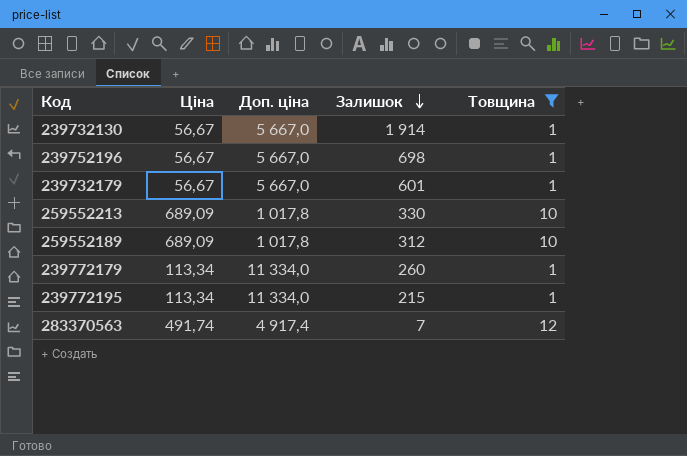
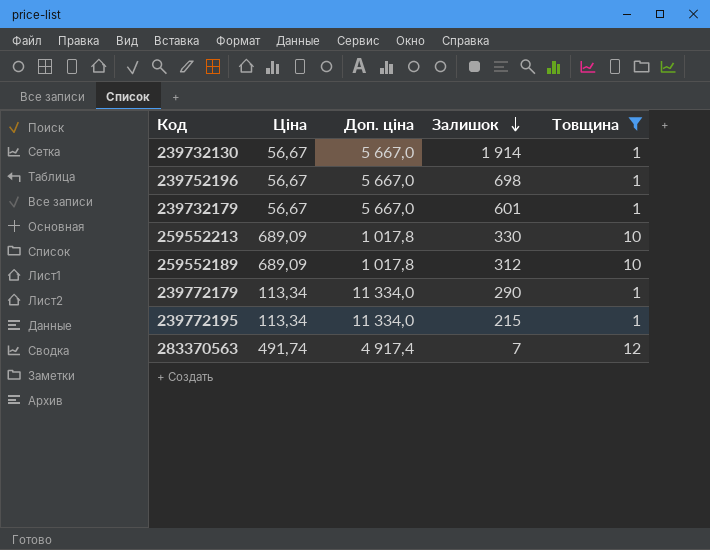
239772179 | Залишок: 260 -> 290

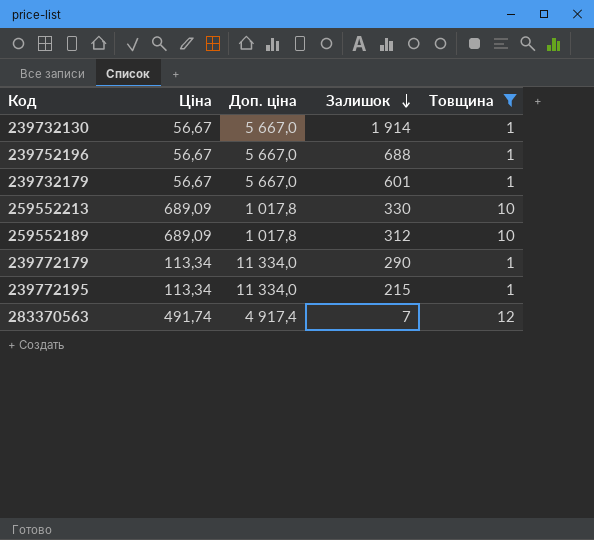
239752196 | Залишок: 698 -> 688

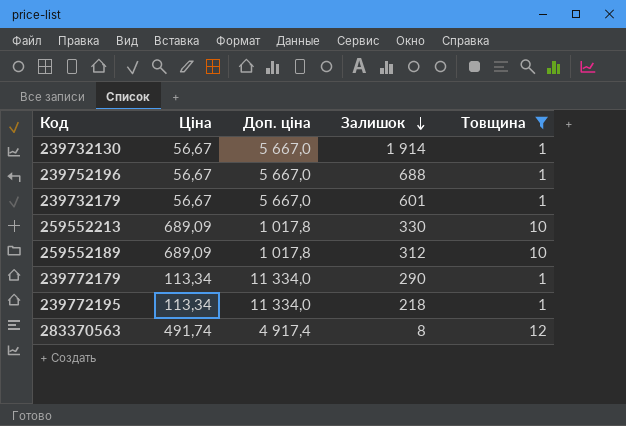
239772195 | Залишок: 215 -> 218
283370563 | Залишок: 7 -> 8

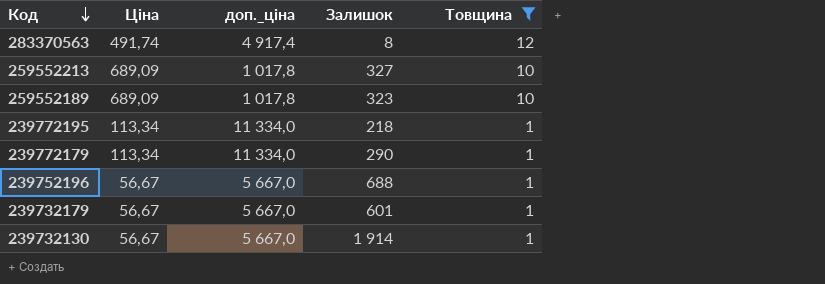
row order: Залишок descending -> Код descending
column name: Доп. ціна -> доп._ціна
259552213 | Залишок: 330 -> 327
259552189 | Залишок: 312 -> 323

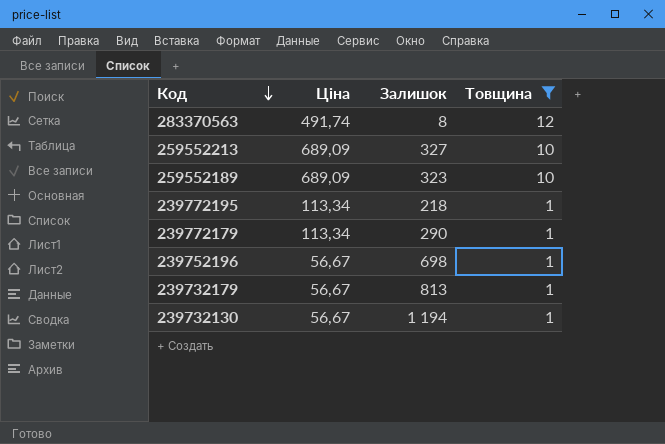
column доп._ціна | position: 3 -> none
239752196 | Залишок: 688 -> 698
239732179 | Залишок: 601 -> 813
239732130 | Залишок: 1 914 -> 1 194

